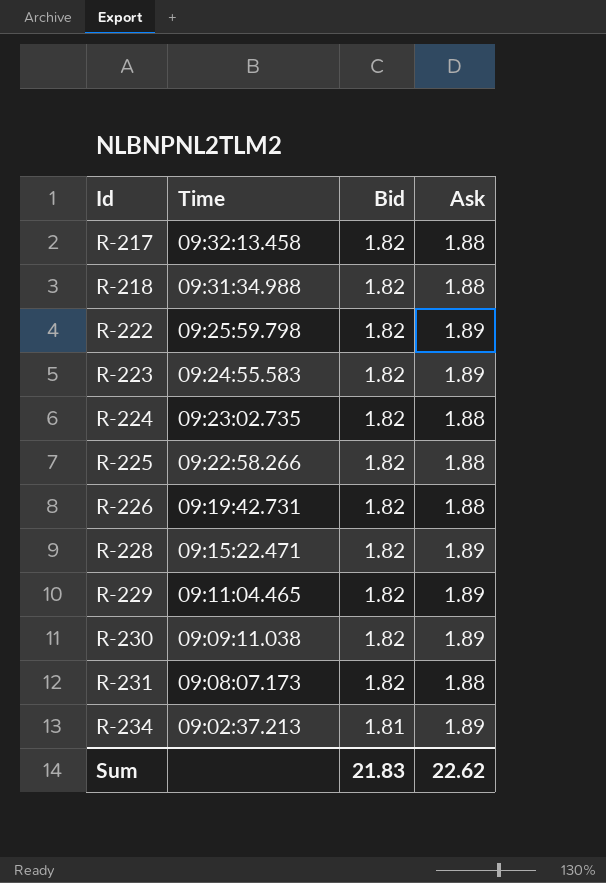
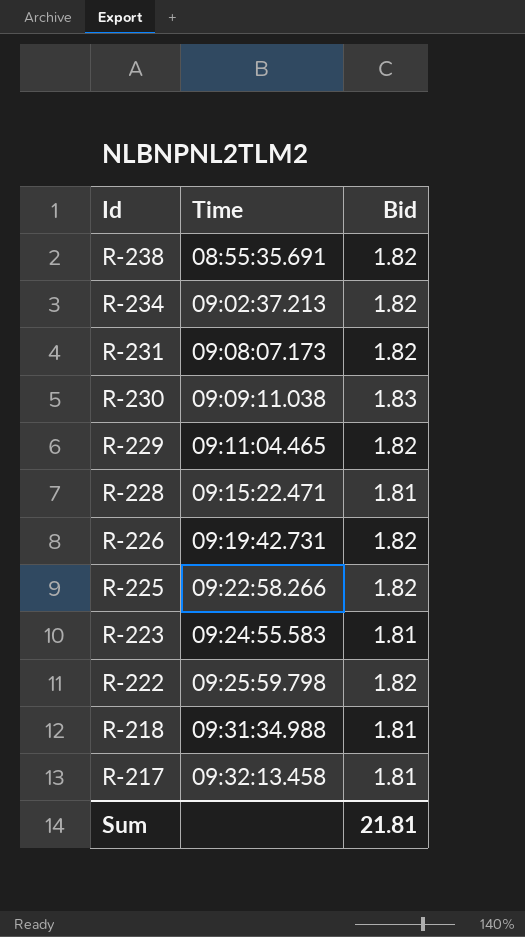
row order: Id ascending -> Id descending
column Ask | position: 4 -> none
row R-224: 09:23:02.735 | 1.82 | 1.88 -> none
row R-238: none -> 08:55:35.691 | 1.82
R-234 | Bid: 1.81 -> 1.82
R-230 | Bid: 1.82 -> 1.83
R-228 | Bid: 1.82 -> 1.81
R-223 | Bid: 1.82 -> 1.81
R-218 | Bid: 1.82 -> 1.81
R-217 | Bid: 1.82 -> 1.81
Sum | Bid: 21.83 -> 21.81

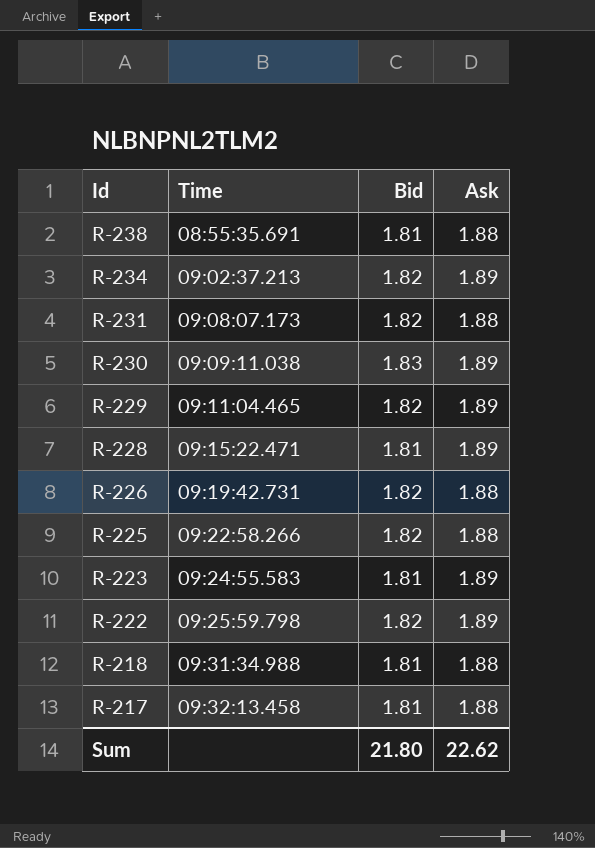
column Ask | position: none -> 4
R-238 | Bid: 1.82 -> 1.81
Sum | Bid: 21.81 -> 21.80

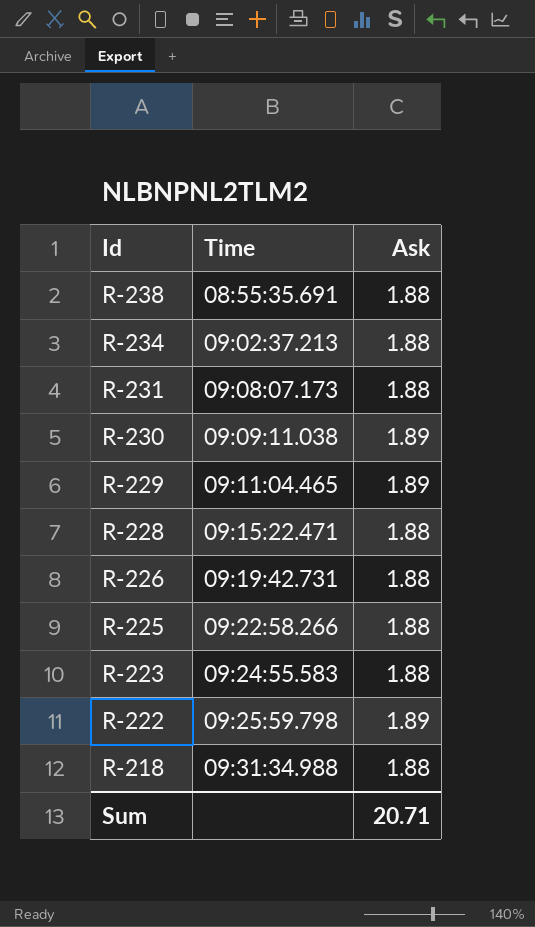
column Bid | position: 3 -> none
row R-217: 09:32:13.458 | 1.81 | 1.88 -> none
R-234 | Ask: 1.89 -> 1.88
R-228 | Ask: 1.89 -> 1.88
R-223 | Ask: 1.89 -> 1.88
Sum | Ask: 22.62 -> 20.71

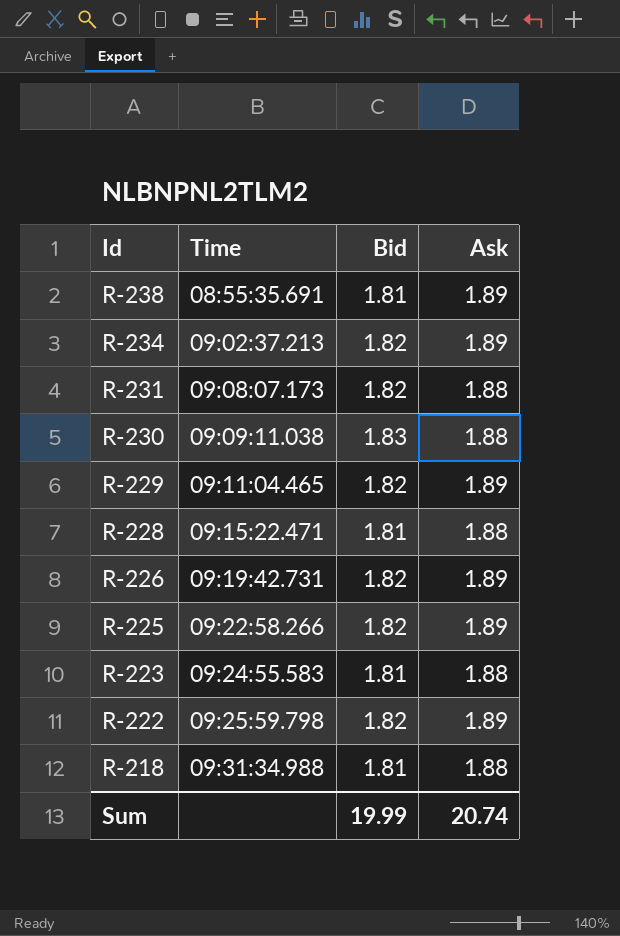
column Bid | position: none -> 3
R-238 | Ask: 1.88 -> 1.89
R-234 | Ask: 1.88 -> 1.89
R-230 | Ask: 1.89 -> 1.88
R-226 | Ask: 1.88 -> 1.89
R-225 | Ask: 1.88 -> 1.89
Sum | Ask: 20.71 -> 20.74

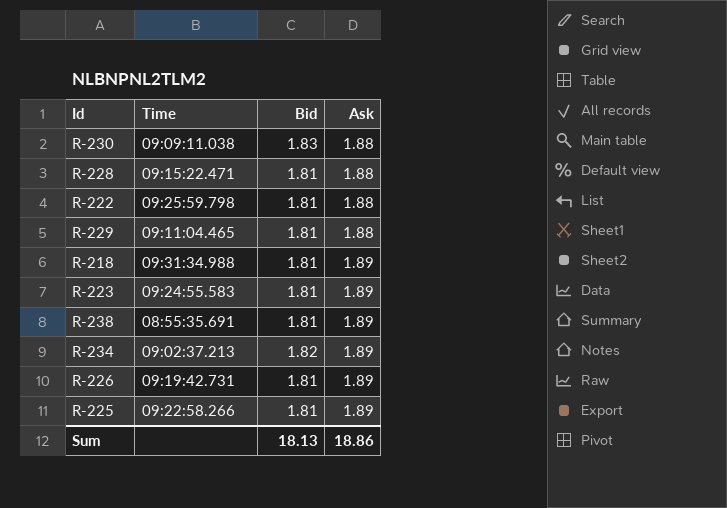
row order: Id descending -> Ask ascending
row R-231: 09:08:07.173 | 1.82 | 1.88 -> none
R-222 | Bid: 1.82 -> 1.81
R-222 | Ask: 1.89 -> 1.88
R-229 | Bid: 1.82 -> 1.81
R-229 | Ask: 1.89 -> 1.88
R-218 | Ask: 1.88 -> 1.89
R-223 | Ask: 1.88 -> 1.89
R-226 | Bid: 1.82 -> 1.81
R-225 | Bid: 1.82 -> 1.81
Sum | Bid: 19.99 -> 18.13
Sum | Ask: 20.74 -> 18.86

